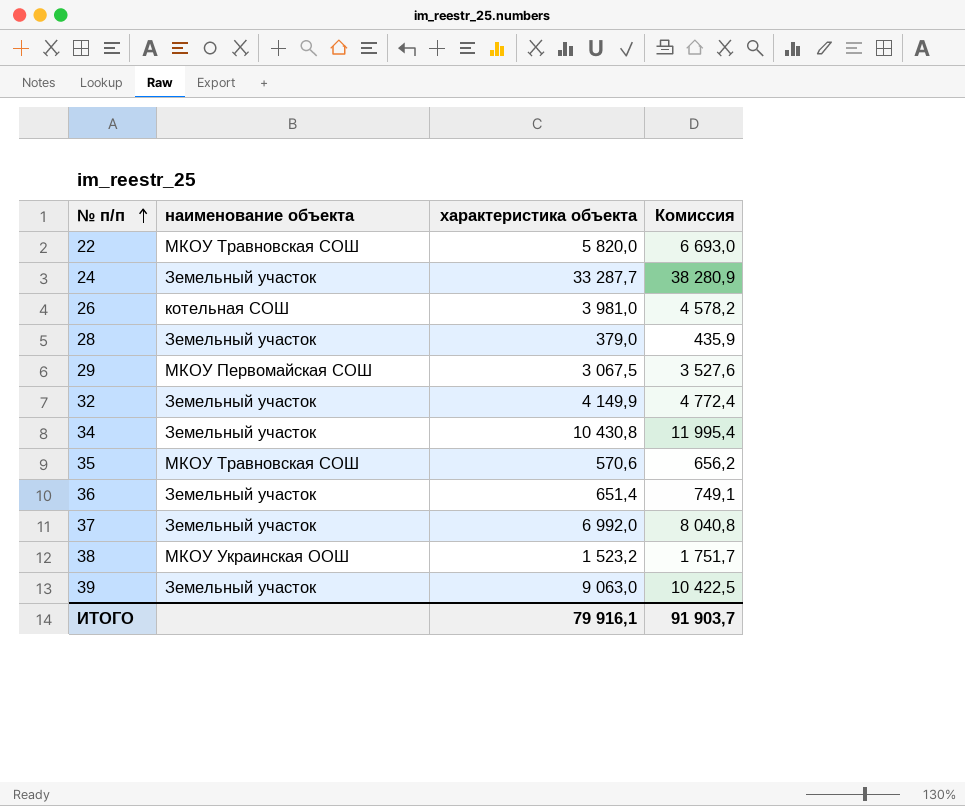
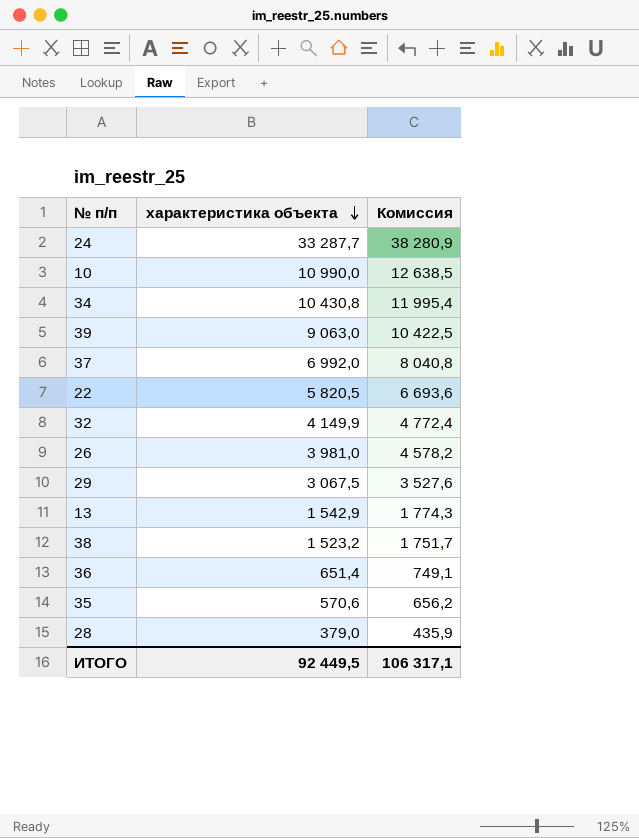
row order: № п/п ascending -> характеристика объекта descending
column наименование объекта | position: 2 -> none
row 10: none -> 10 990,0 | 12 638,5
22 | характеристика объекта: 5 820,0 -> 5 820,5
22 | Комиссия: 6 693,0 -> 6 693,6
row 13: none -> 1 542,9 | 1 774,3
ИТОГО | характеристика объекта: 79 916,1 -> 92 449,5
ИТОГО | Комиссия: 91 903,7 -> 106 317,1

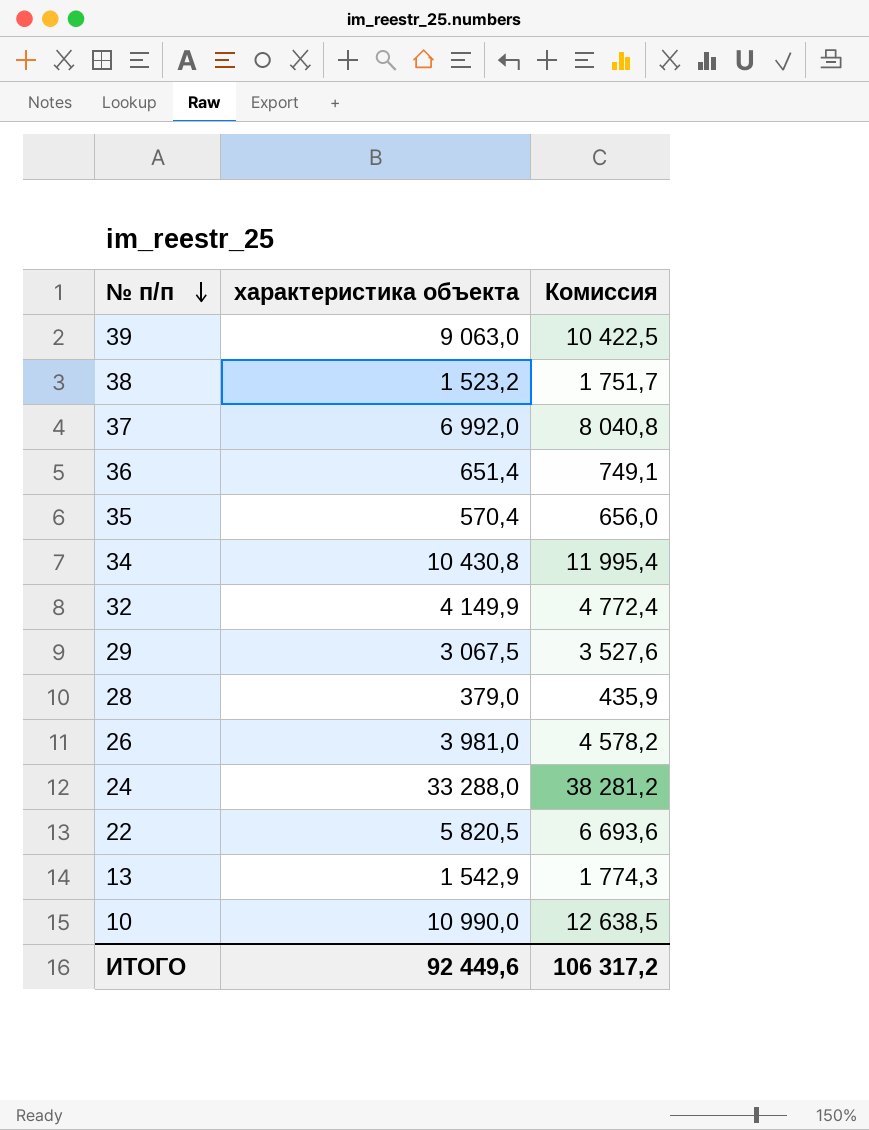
row order: характеристика объекта descending -> № п/п descending
35 | характеристика объекта: 570,6 -> 570,4
35 | Комиссия: 656,2 -> 656,0
24 | характеристика объекта: 33 287,7 -> 33 288,0
24 | Комиссия: 38 280,9 -> 38 281,2
ИТОГО | характеристика объекта: 92 449,5 -> 92 449,6
ИТОГО | Комиссия: 106 317,1 -> 106 317,2

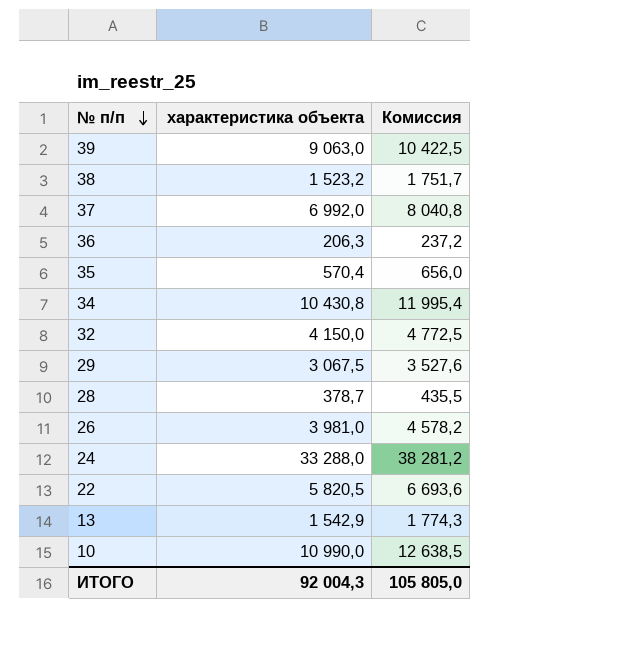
36 | характеристика объекта: 651,4 -> 206,3
36 | Комиссия: 749,1 -> 237,2
32 | характеристика объекта: 4 149,9 -> 4 150,0
32 | Комиссия: 4 772,4 -> 4 772,5
28 | характеристика объекта: 379,0 -> 378,7
28 | Комиссия: 435,9 -> 435,5
ИТОГО | характеристика объекта: 92 449,6 -> 92 004,3
ИТОГО | Комиссия: 106 317,2 -> 105 805,0

